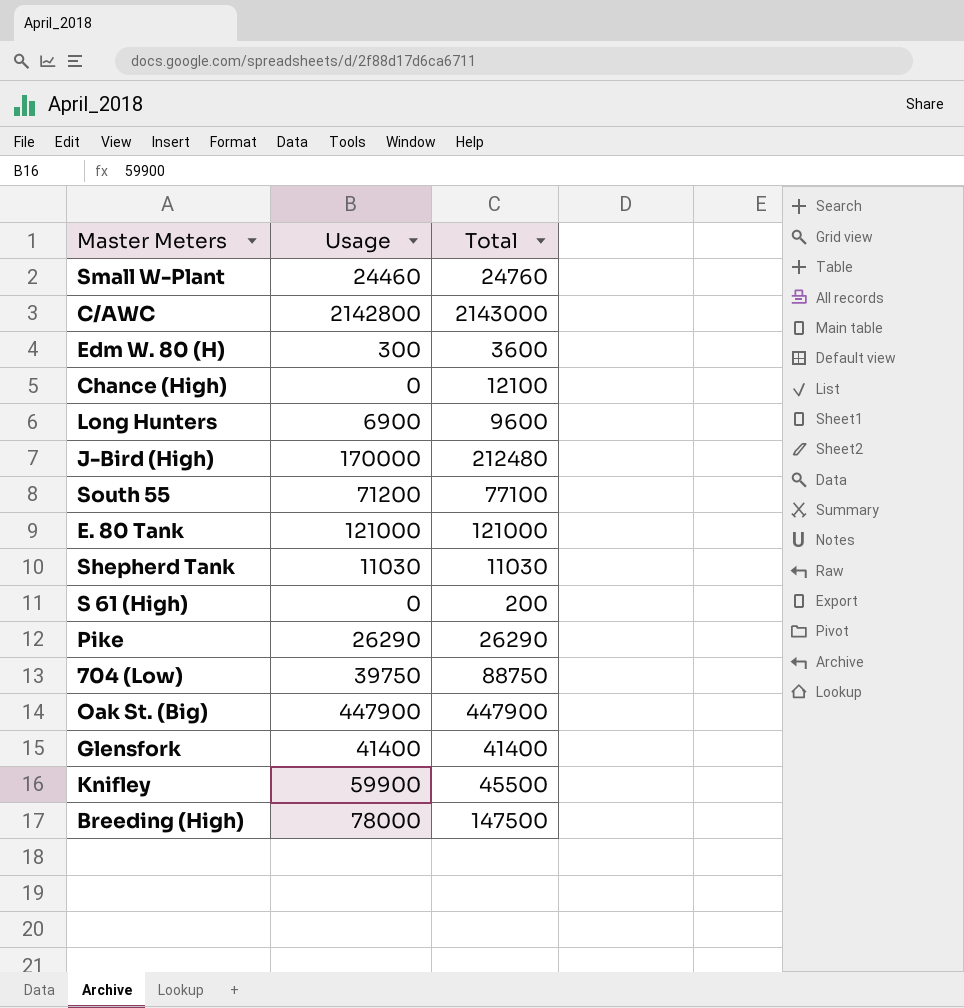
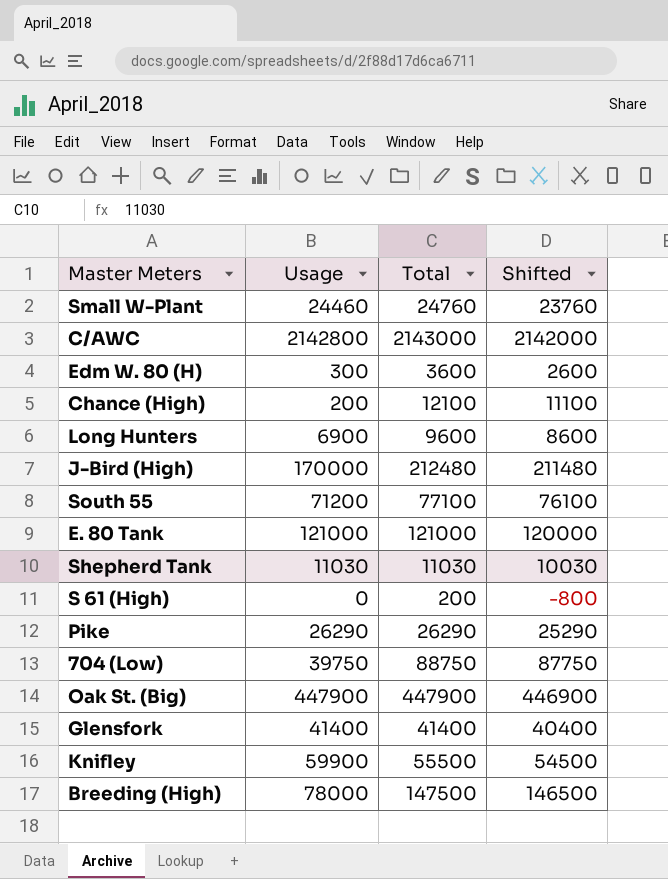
column Shifted | formula: none -> [Total] - 1000
Chance (High) | Usage: 0 -> 200
Knifley | Total: 45500 -> 55500

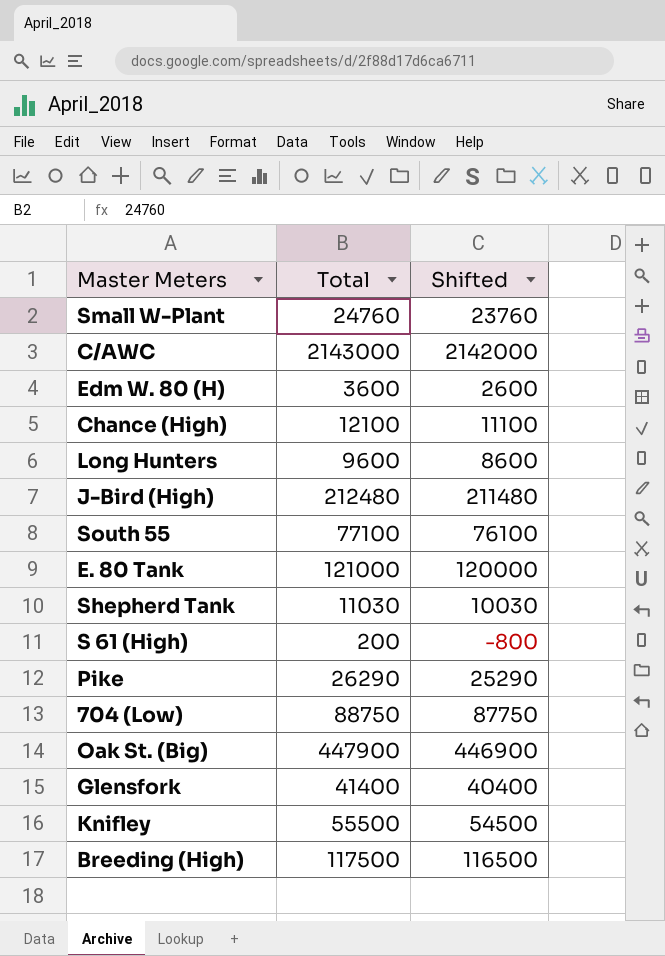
column Usage | position: 2 -> none
Breeding (High) | Total: 147500 -> 117500
Breeding (High) | Shifted: 146500 -> 116500

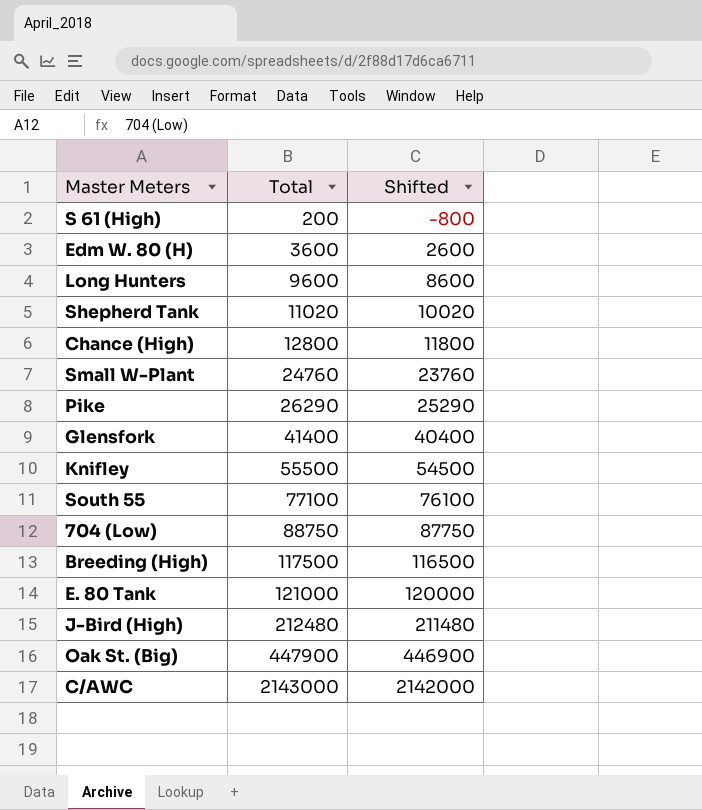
row order: none -> Total ascending
Shepherd Tank | Total: 11030 -> 11020
Shepherd Tank | Shifted: 10030 -> 10020
Chance (High) | Total: 12100 -> 12800
Chance (High) | Shifted: 11100 -> 11800

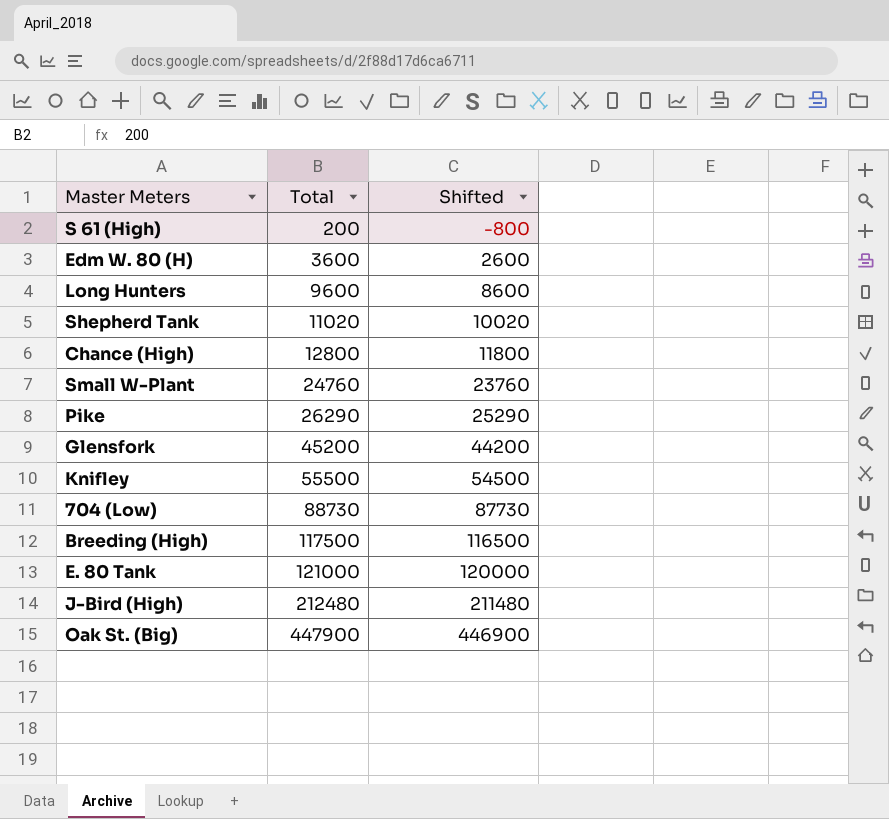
row South 55: 77100 | 76100 -> none
row C/AWC: 2143000 | 2142000 -> none
Glensfork | Total: 41400 -> 45200
Glensfork | Shifted: 40400 -> 44200
704 (Low) | Total: 88750 -> 88730
704 (Low) | Shifted: 87750 -> 87730

